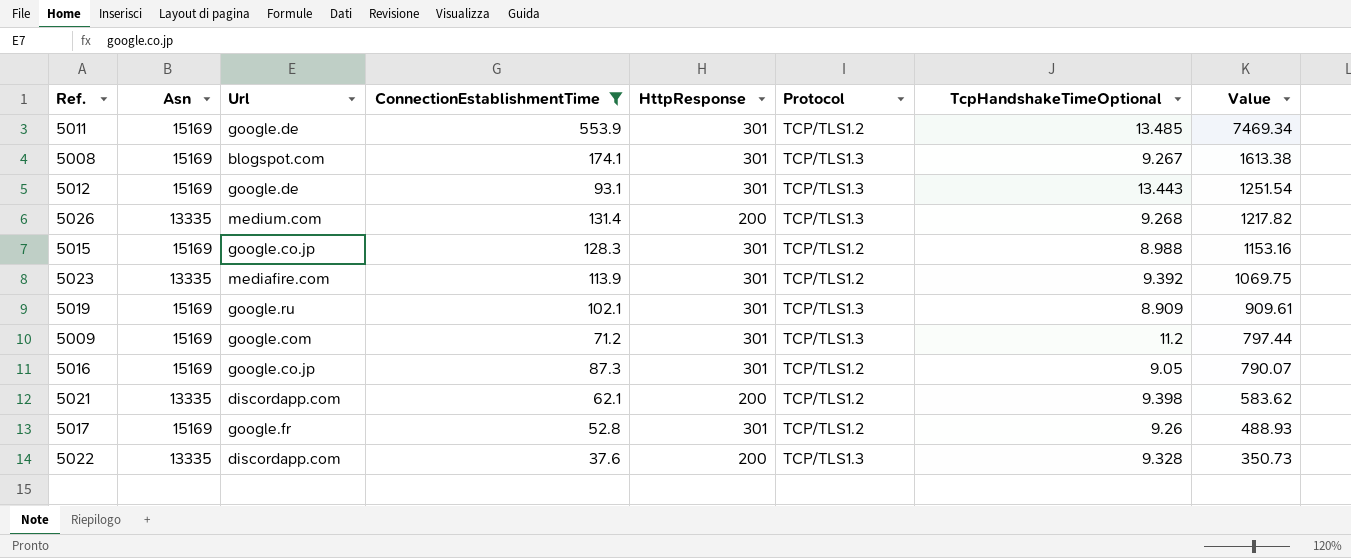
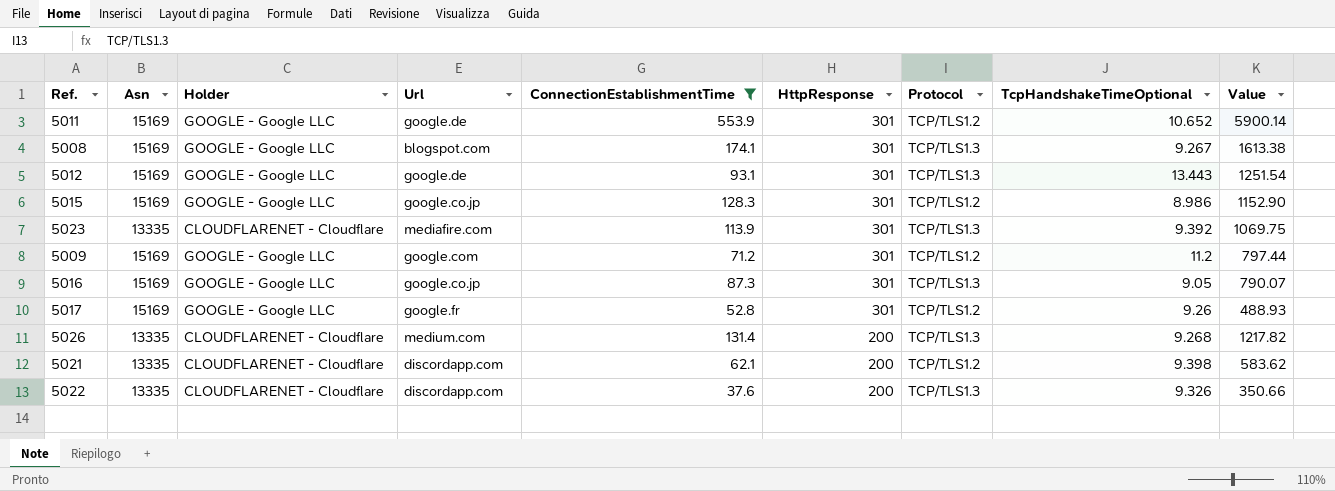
row order: Value descending -> HttpResponse descending
column Holder | position: none -> 3
row 5019: 15169 | google.ru | 102.1 | 301 | TCP/TLS1.3 | 8.909 | 909.61 -> none
5011 | TcpHandshakeTimeOptional: 13.485 -> 10.652
5011 | Value: 7469.34 -> 5900.14
5015 | TcpHandshakeTimeOptional: 8.988 -> 8.986
5015 | Value: 1153.16 -> 1152.90
5023 | Protocol: TCP/TLS1.2 -> TCP/TLS1.3
5009 | Protocol: TCP/TLS1.3 -> TCP/TLS1.2
5016 | Protocol: TCP/TLS1.2 -> TCP/TLS1.3
5022 | TcpHandshakeTimeOptional: 9.328 -> 9.326
5022 | Value: 350.73 -> 350.66

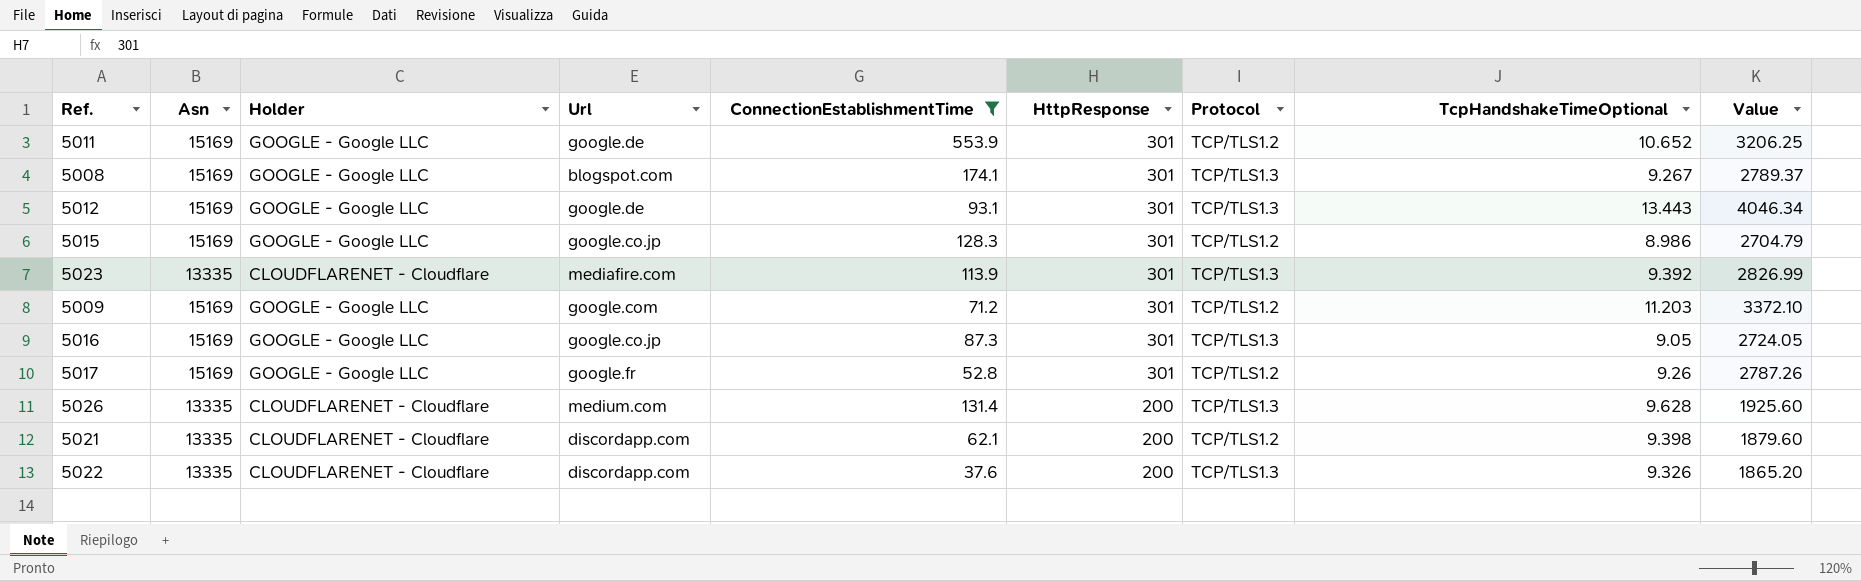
column Value | formula: [ConnectionEstablishmentTime] * [TcpHandshakeTimeOptional] -> [HttpResponse] * [TcpHandshakeTimeOptional]
5009 | TcpHandshakeTimeOptional: 11.2 -> 11.203
5026 | TcpHandshakeTimeOptional: 9.268 -> 9.628

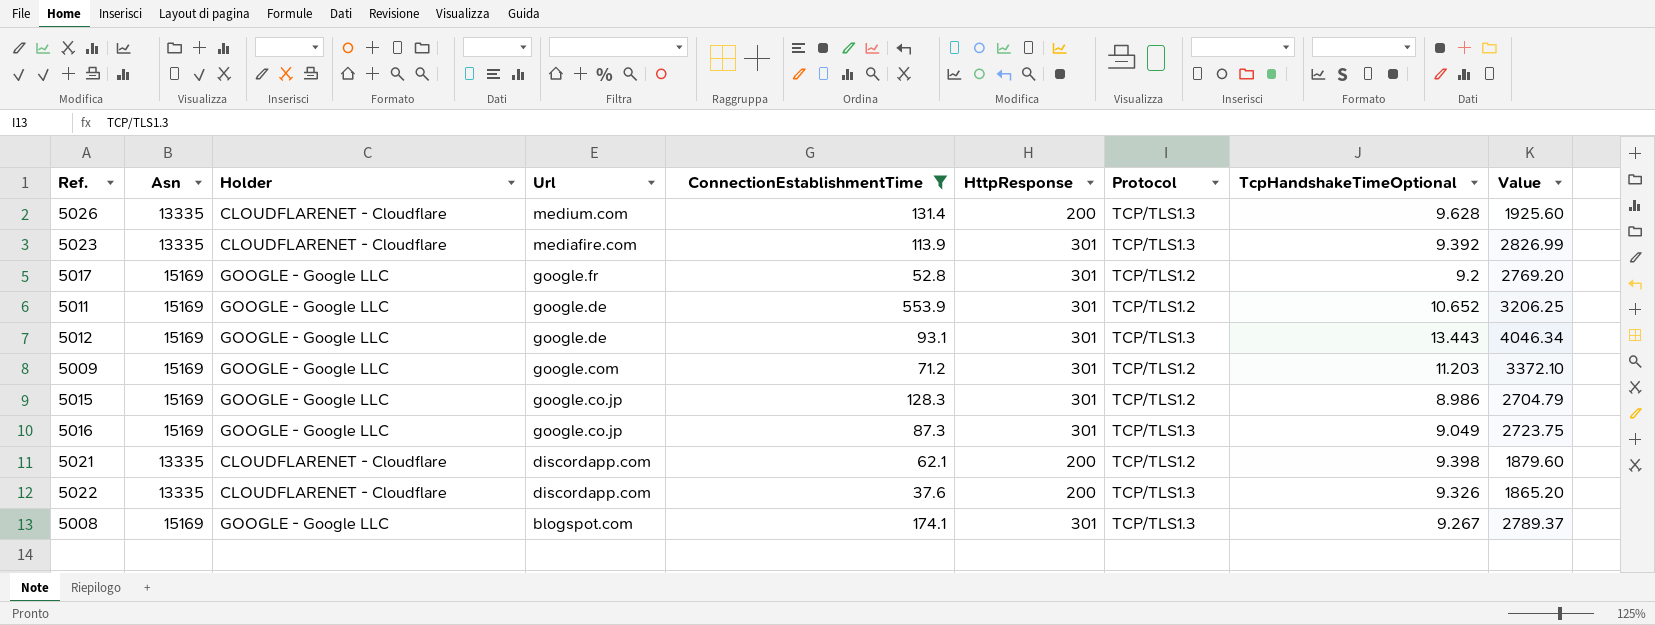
row order: HttpResponse descending -> Url descending
5017 | TcpHandshakeTimeOptional: 9.26 -> 9.2
5017 | Value: 2787.26 -> 2769.20
5016 | TcpHandshakeTimeOptional: 9.05 -> 9.049
5016 | Value: 2724.05 -> 2723.75

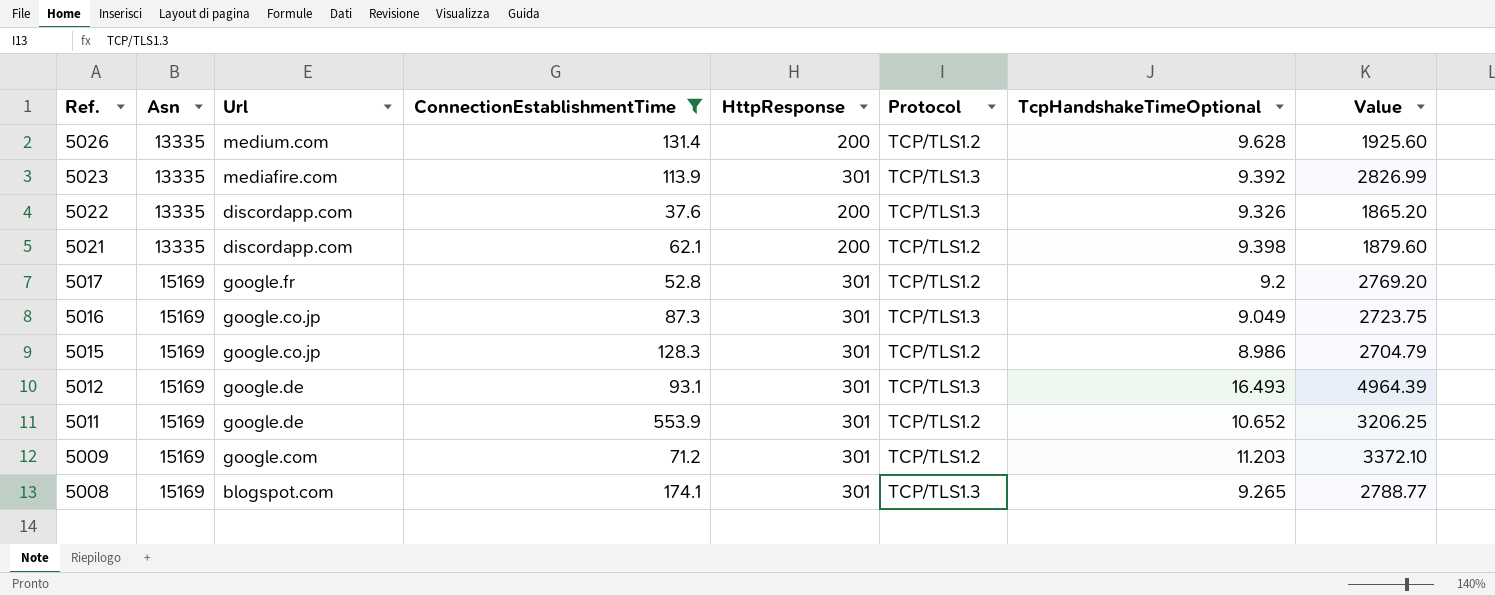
row order: Url descending -> Ref. descending
column Holder | position: 3 -> none
5026 | Protocol: TCP/TLS1.3 -> TCP/TLS1.2
5012 | TcpHandshakeTimeOptional: 13.443 -> 16.493
5012 | Value: 4046.34 -> 4964.39
5008 | TcpHandshakeTimeOptional: 9.267 -> 9.265
5008 | Value: 2789.37 -> 2788.77

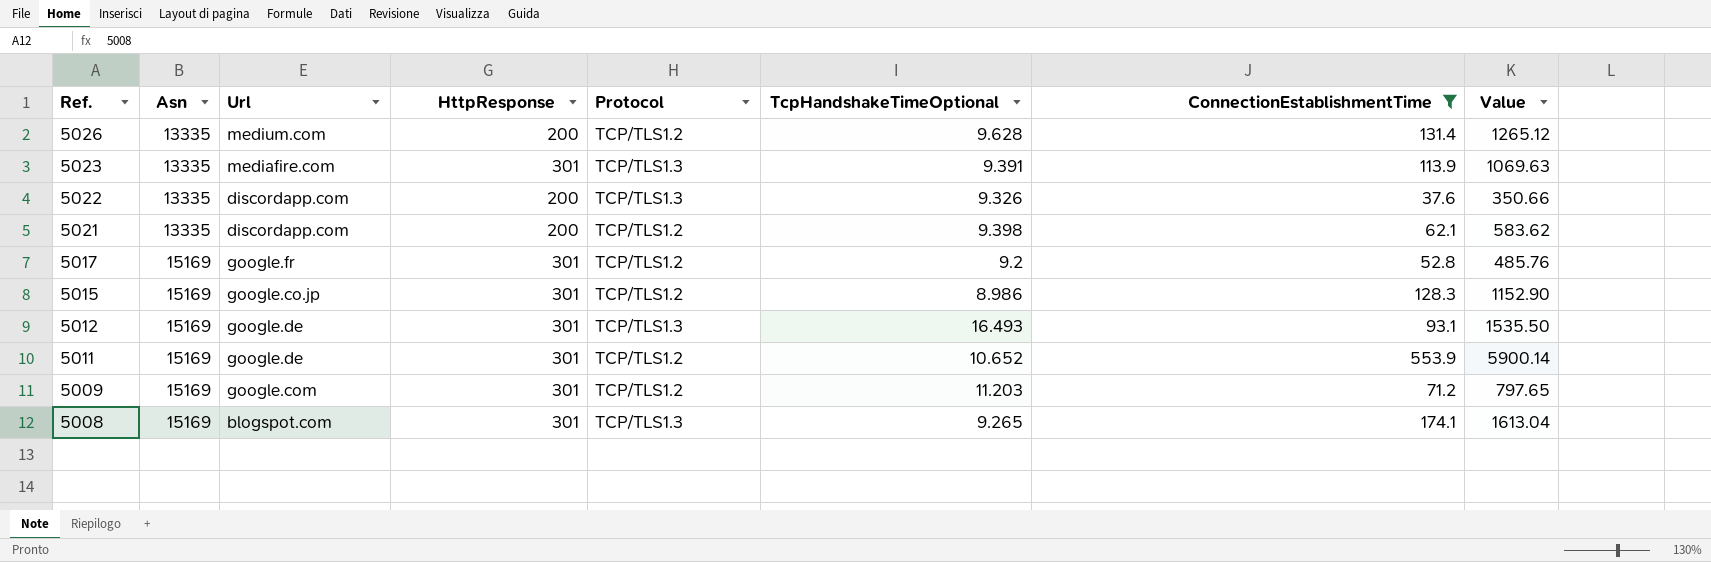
column ConnectionEstablishmentTime | position: 4 -> 7
column Value | formula: [HttpResponse] * [TcpHandshakeTimeOptional] -> [TcpHandshakeTimeOptional] * [ConnectionEstablishmentTime]
row 5016: 15169 | google.co.jp | 87.3 | 301 | TCP/TLS1.3 | 9.049 | 2723.75 -> none
5023 | TcpHandshakeTimeOptional: 9.392 -> 9.391

